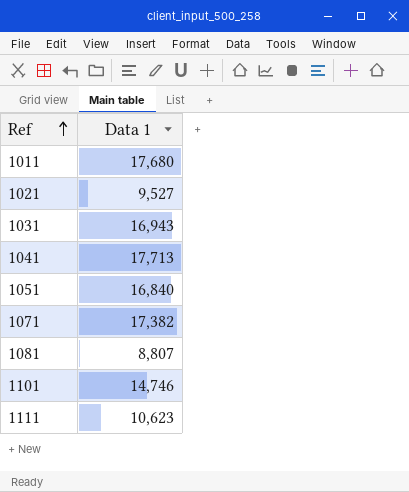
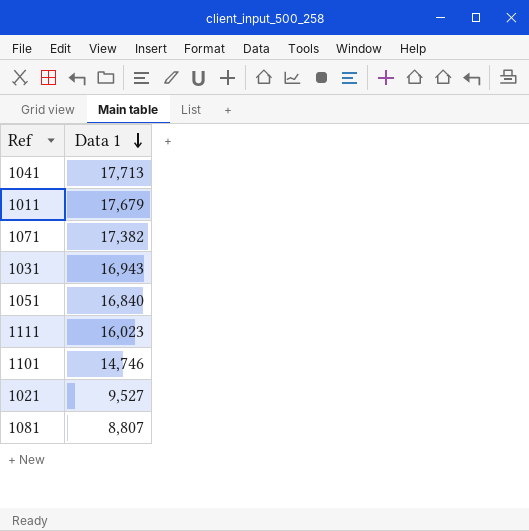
row order: Ref ascending -> Data 1 descending
1011 | Data 1: 17,680 -> 17,679
1111 | Data 1: 10,623 -> 16,023

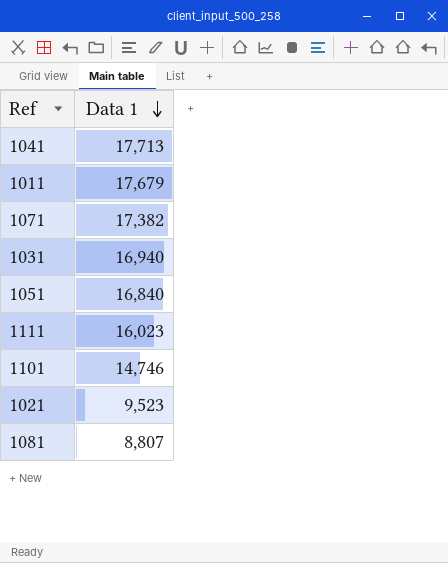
1031 | Data 1: 16,943 -> 16,940
1021 | Data 1: 9,527 -> 9,523

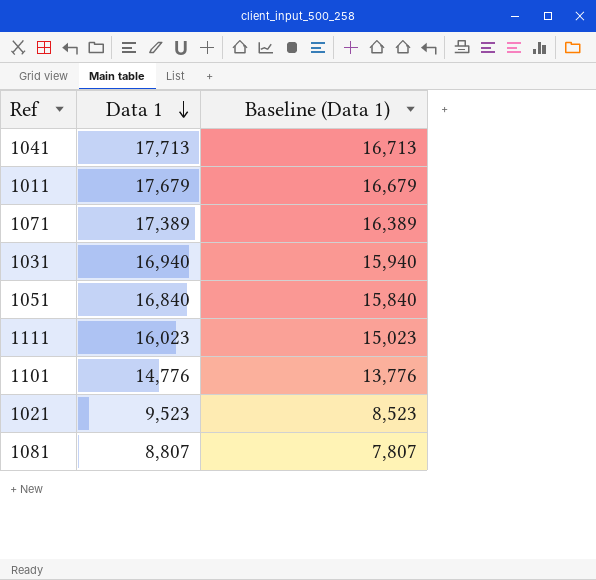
column Baseline (Data 1) | formula: none -> [Data 1] - 1000
1071 | Data 1: 17,382 -> 17,389
1101 | Data 1: 14,746 -> 14,776

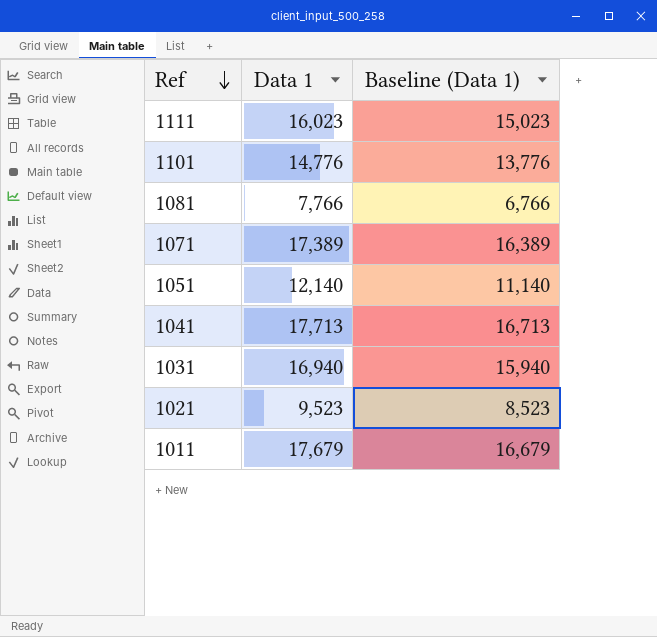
row order: Data 1 descending -> Ref descending
1081 | Data 1: 8,807 -> 7,766
1081 | Baseline (Data 1): 7,807 -> 6,766
1051 | Data 1: 16,840 -> 12,140
1051 | Baseline (Data 1): 15,840 -> 11,140

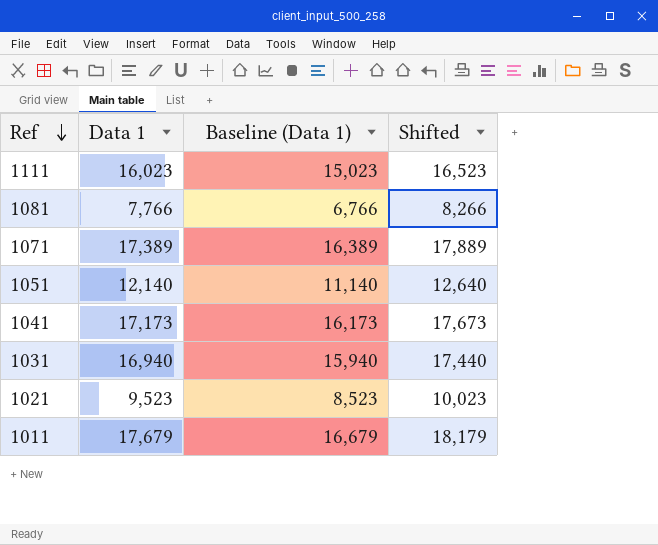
column Shifted | formula: none -> [Data 1] + 500
row 1101: 14,776 | 13,776 -> none
1041 | Data 1: 17,713 -> 17,173
1041 | Baseline (Data 1): 16,713 -> 16,173

